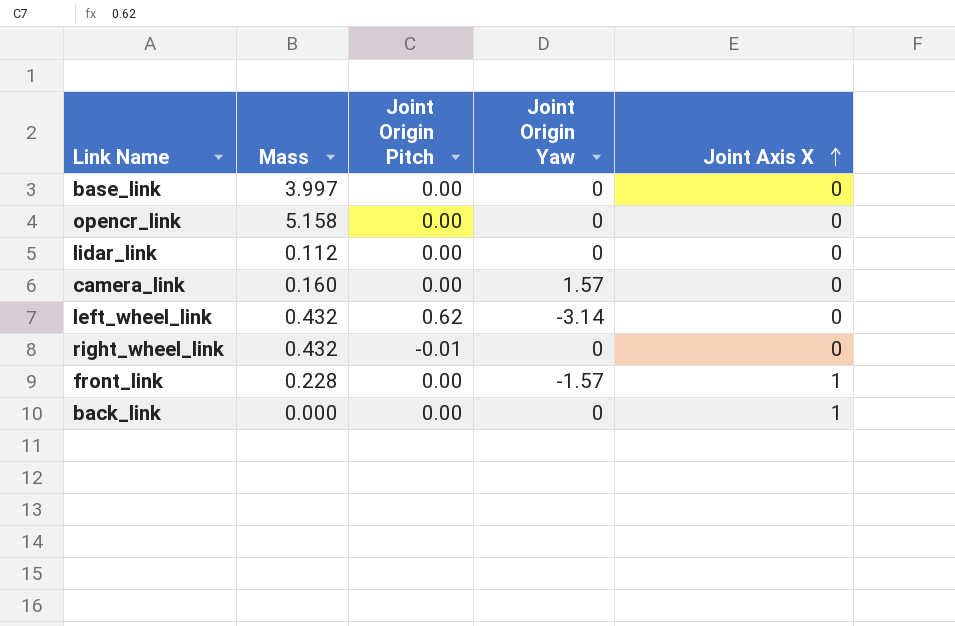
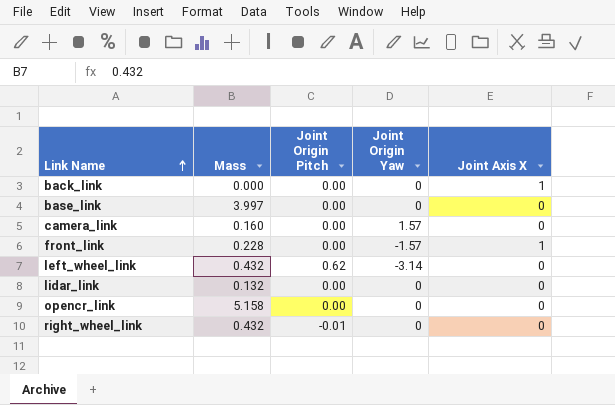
row order: Joint Axis X ascending -> Link Name ascending
lidar_link | Mass: 0.112 -> 0.132

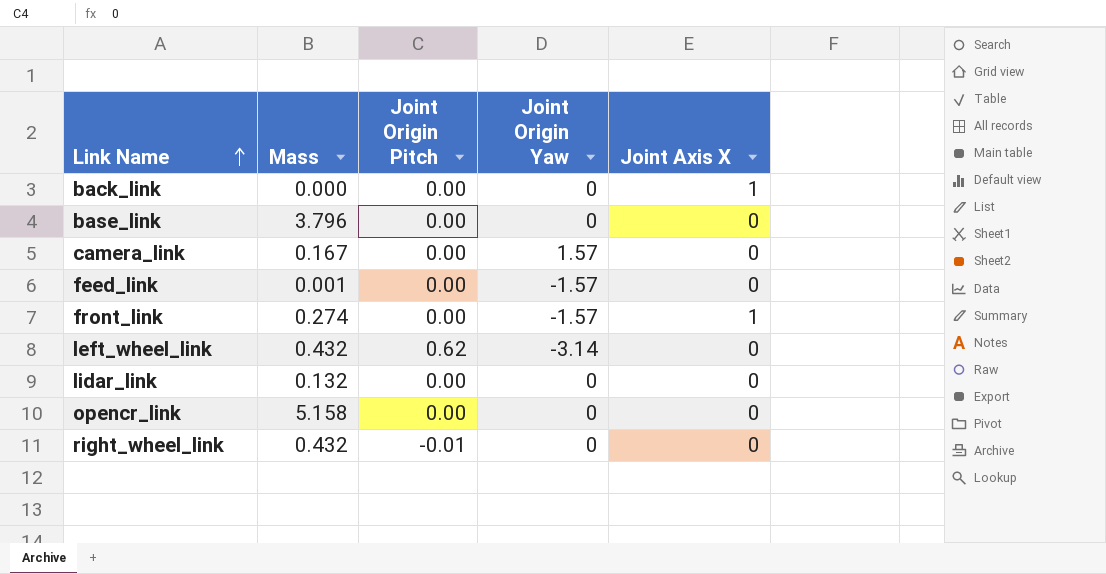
base_link | Mass: 3.997 -> 3.796
camera_link | Mass: 0.160 -> 0.167
row feed_link: none -> 0.001 | 0.00 | -1.57 | 0
front_link | Mass: 0.228 -> 0.274

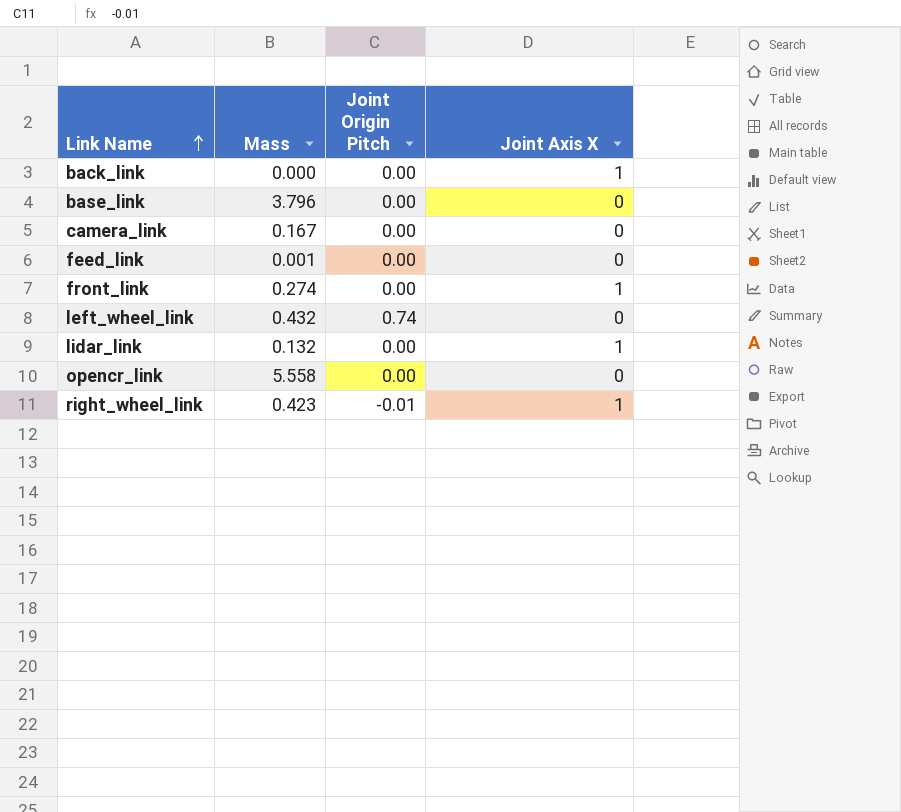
column Joint Origin Yaw | position: 4 -> none
left_wheel_link | Joint Origin Pitch: 0.62 -> 0.74
lidar_link | Joint Axis X: 0 -> 1
opencr_link | Mass: 5.158 -> 5.558
right_wheel_link | Mass: 0.432 -> 0.423
right_wheel_link | Joint Axis X: 0 -> 1

